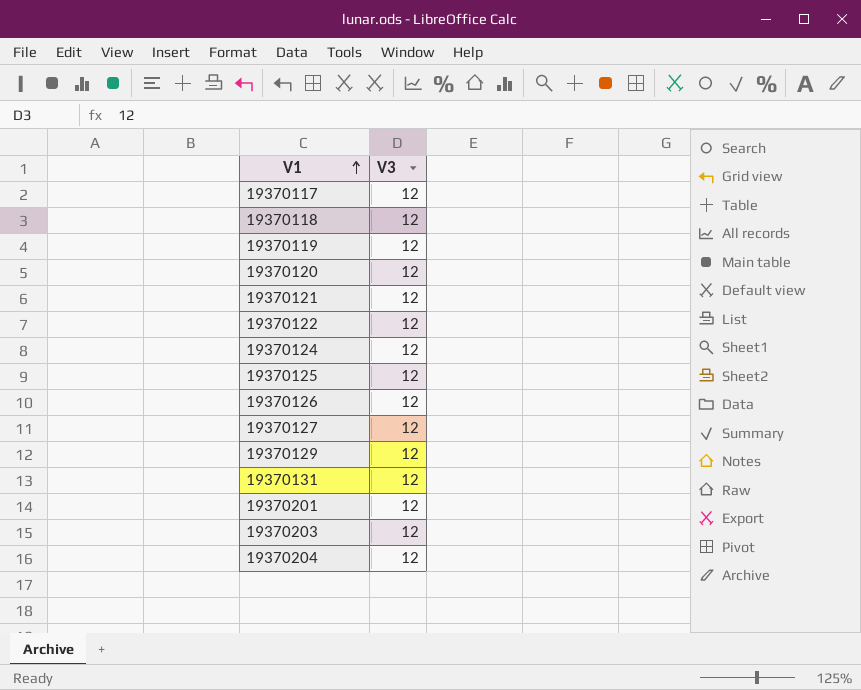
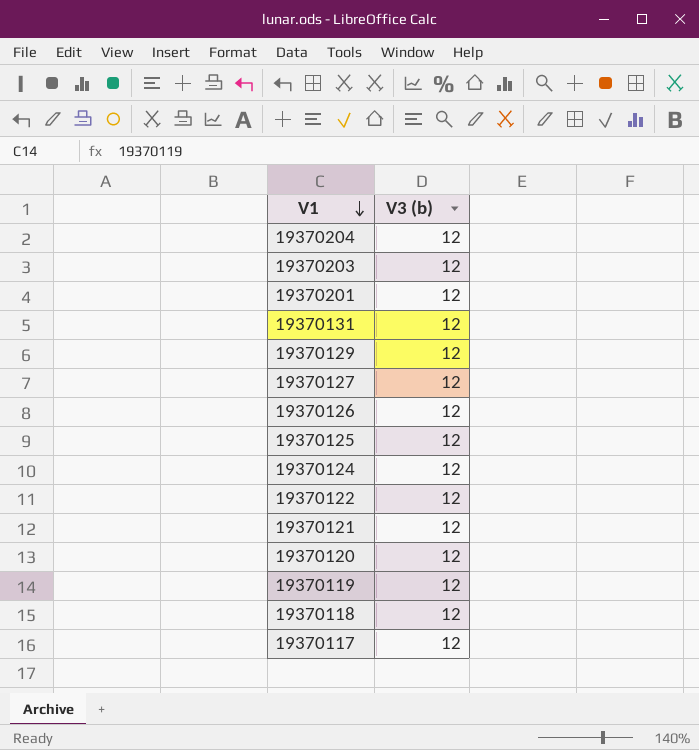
row order: V1 ascending -> V1 descending
column name: V3 -> V3 (b)

